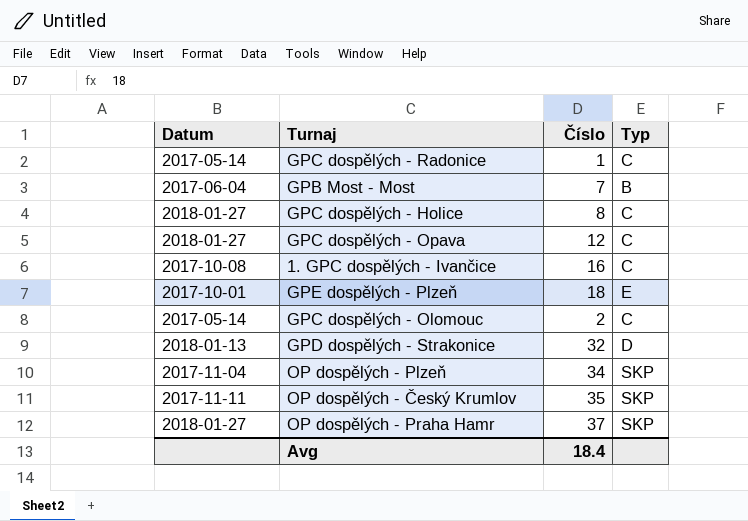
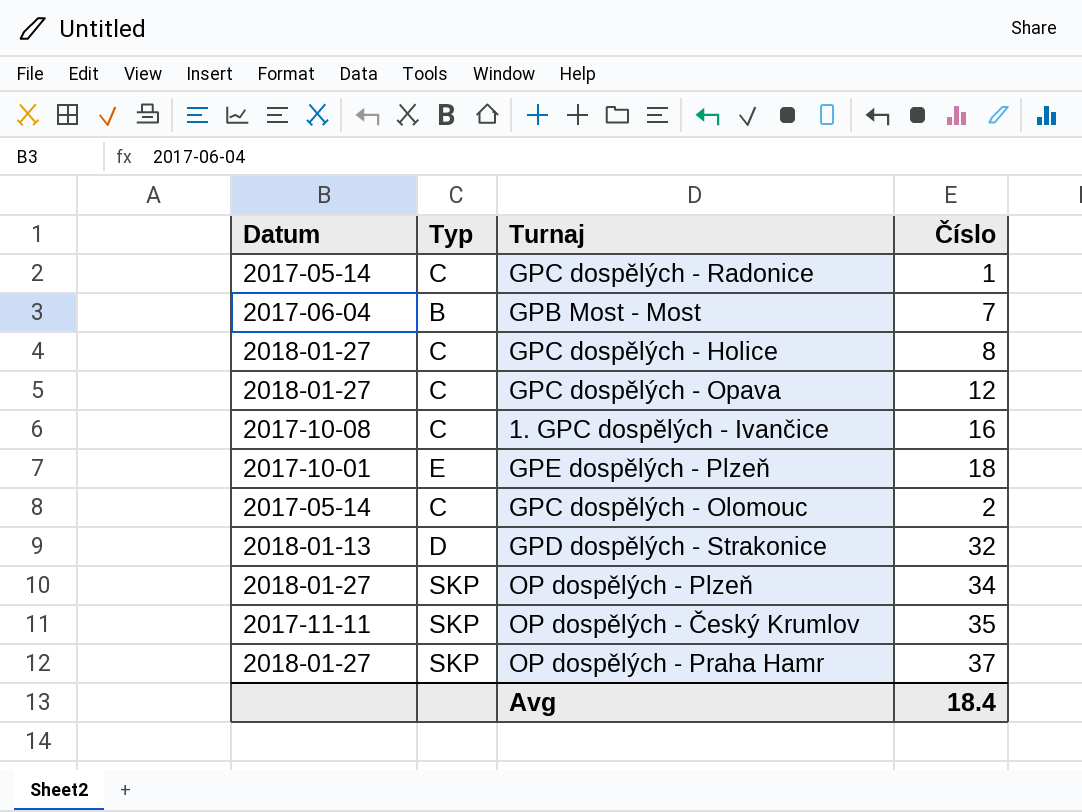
column Typ | position: 4 -> 2
OP dospělých - Plzeň | Datum: 2017-11-04 -> 2018-01-27

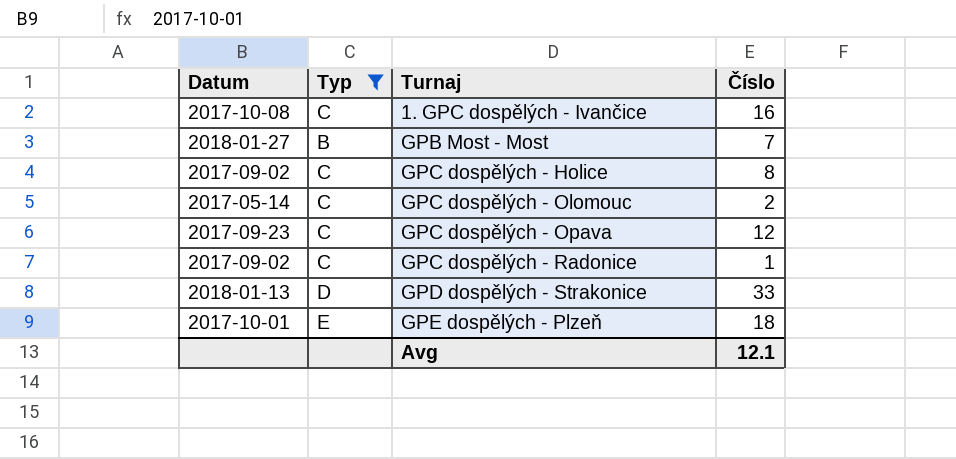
filter: none -> Typ != SKP
row order: none -> Turnaj ascending
GPB Most - Most | Datum: 2017-06-04 -> 2018-01-27
GPC dospělých - Holice | Datum: 2018-01-27 -> 2017-09-02
GPC dospělých - Opava | Datum: 2018-01-27 -> 2017-09-23
GPC dospělých - Radonice | Datum: 2017-05-14 -> 2017-09-02
GPD dospělých - Strakonice | Číslo: 32 -> 33
Avg | Číslo: 18.4 -> 12.1

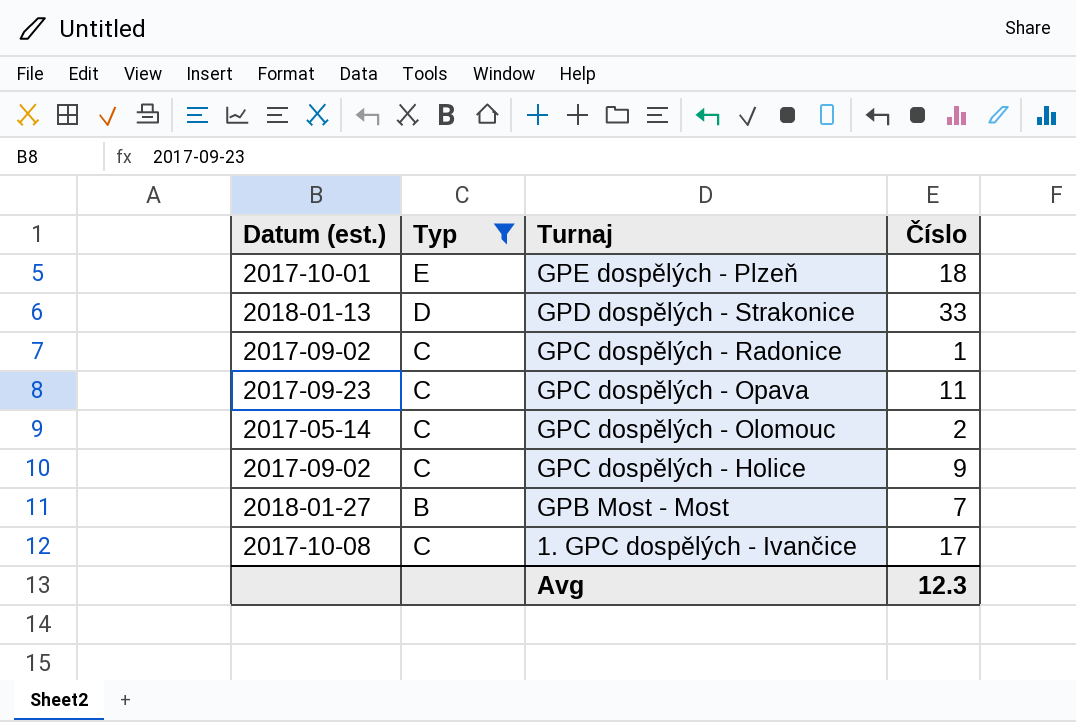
row order: Turnaj ascending -> Turnaj descending
column name: Datum -> Datum (est.)
GPC dospělých - Opava | Číslo: 12 -> 11
GPC dospělých - Holice | Číslo: 8 -> 9
1. GPC dospělých - Ivančice | Číslo: 16 -> 17
Avg | Číslo: 12.1 -> 12.3

